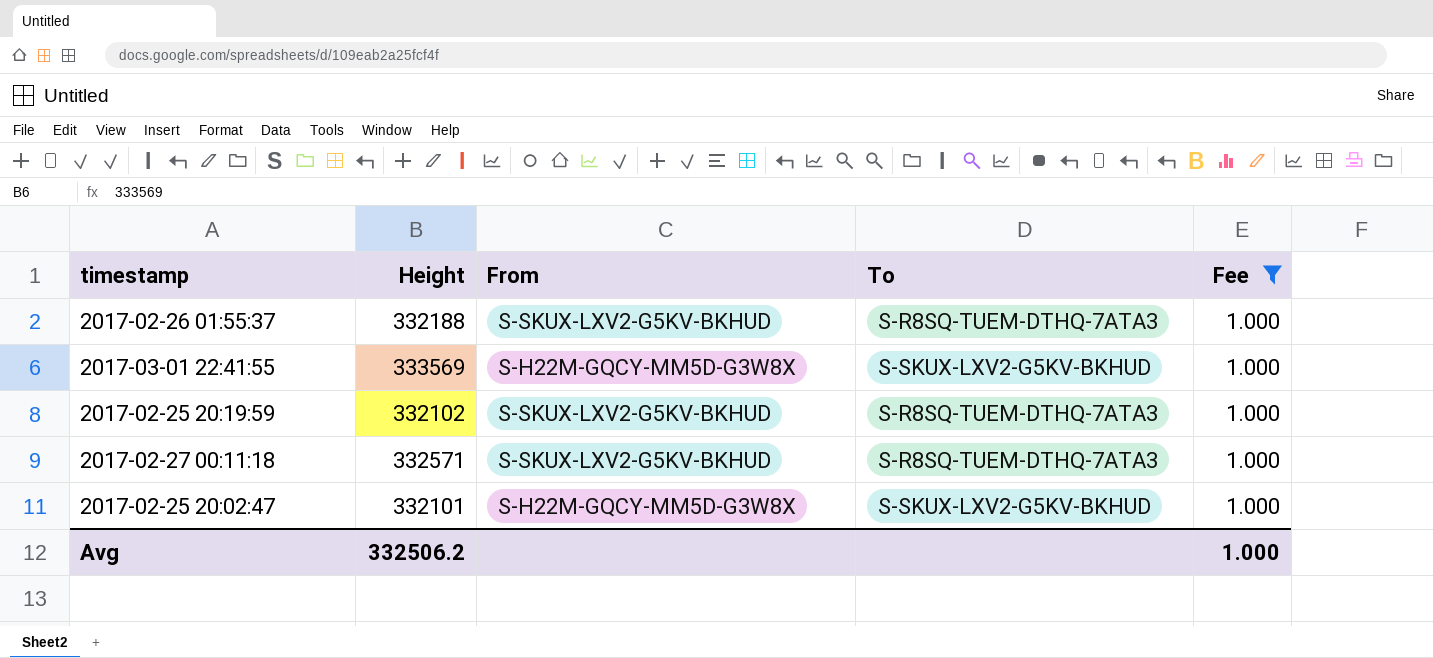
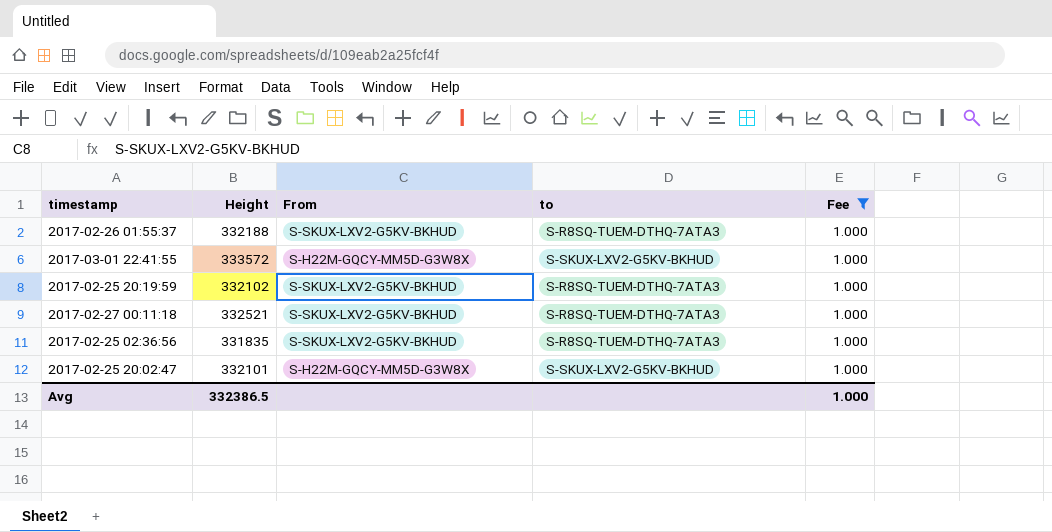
column name: To -> to
2017-03-01 22:41:55 | Height: 333569 -> 333572
2017-02-27 00:11:18 | Height: 332571 -> 332521
row 2017-02-25 02:36:56: none -> 331835 | S-SKUX-LXV2-G5KV-BKHUD | S-R8SQ-TUEM-DTHQ-7ATA3 | 1.000
Avg | Height: 332506.2 -> 332386.5

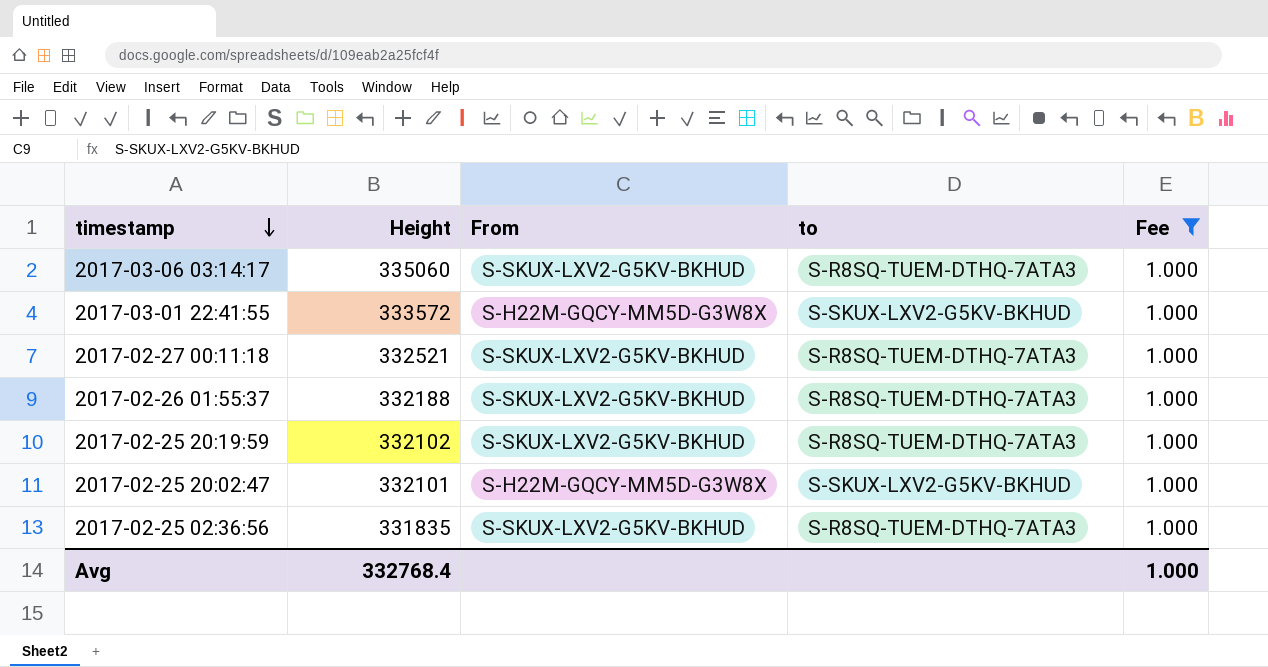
row order: none -> timestamp descending
row 2017-03-06 03:14:17: none -> 335060 | S-SKUX-LXV2-G5KV-BKHUD | S-R8SQ-TUEM-DTHQ-7ATA3 | 1.000
Avg | Height: 332386.5 -> 332768.4

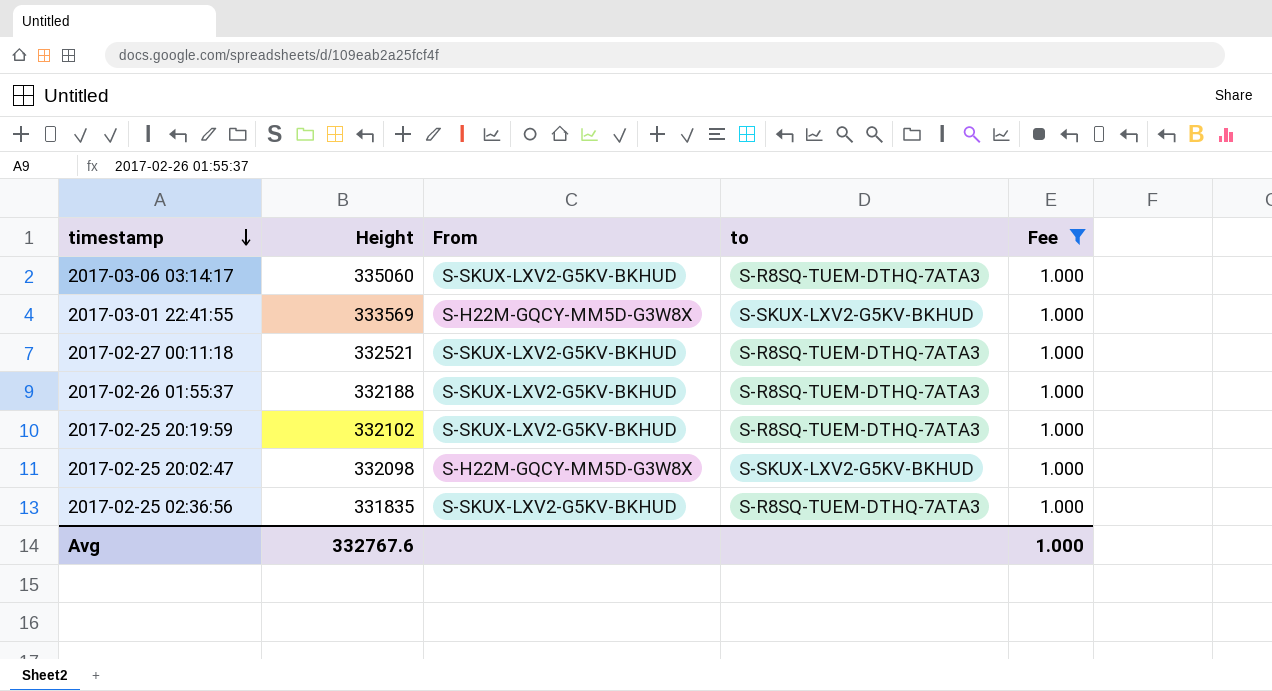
2017-03-01 22:41:55 | Height: 333572 -> 333569
2017-02-25 20:02:47 | Height: 332101 -> 332098
Avg | Height: 332768.4 -> 332767.6

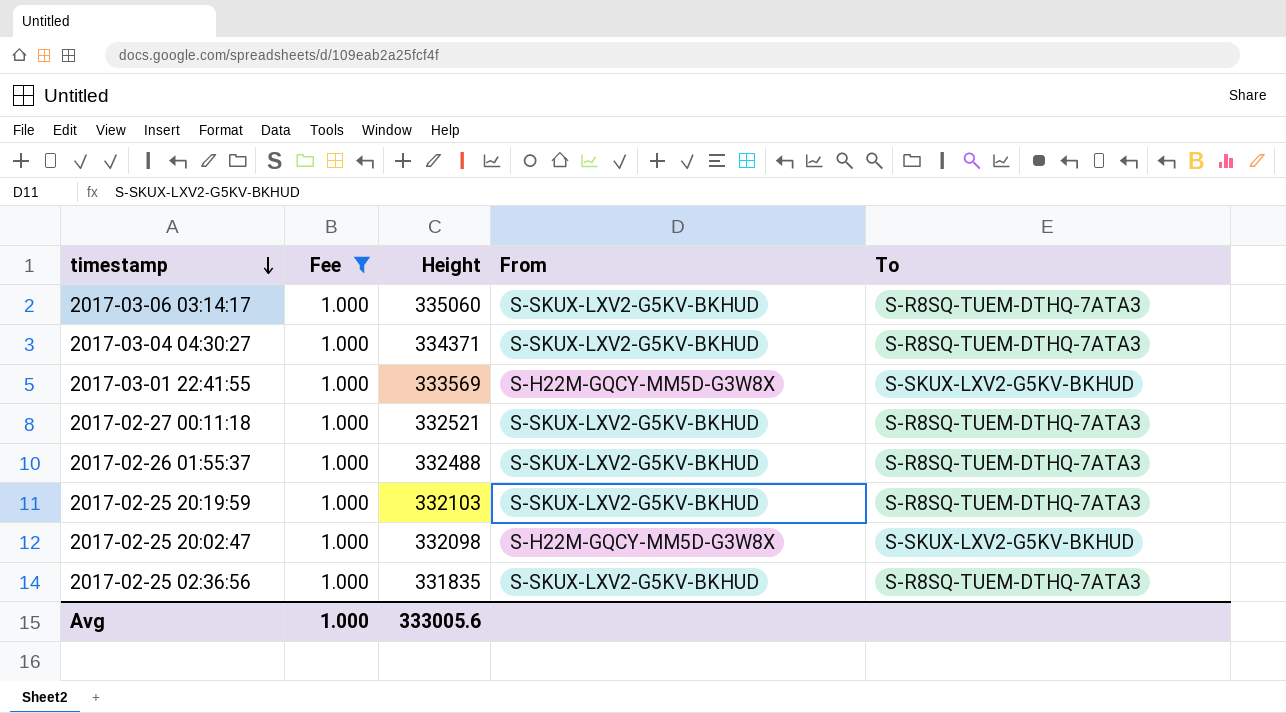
column Fee | position: 5 -> 2
column name: to -> To
row 2017-03-04 04:30:27: none -> 1.000 | 334371 | S-SKUX-LXV2-G5KV-BKHUD | S-R8SQ-TUEM-DTHQ-7ATA3
2017-02-26 01:55:37 | Height: 332188 -> 332488
2017-02-25 20:19:59 | Height: 332102 -> 332103
Avg | Height: 332767.6 -> 333005.6

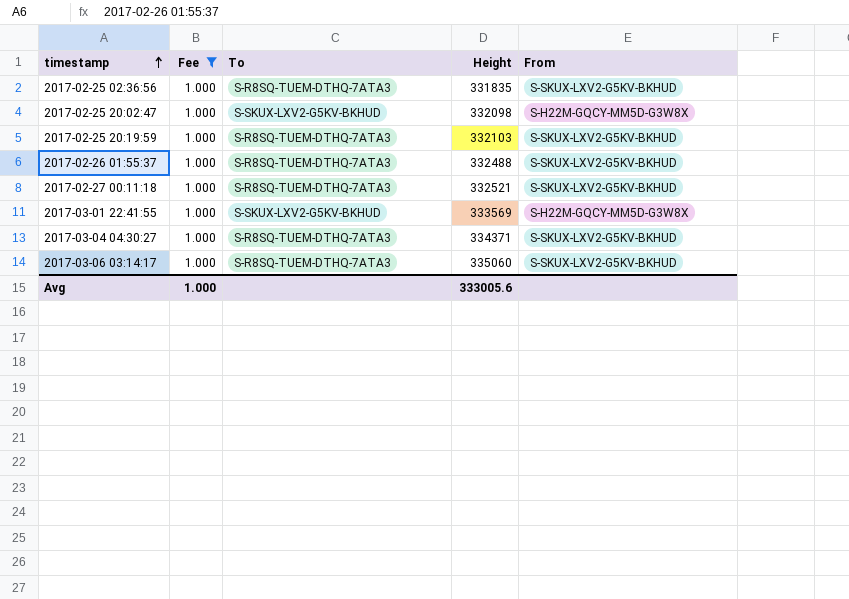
row order: timestamp descending -> timestamp ascending
column To | position: 5 -> 3

